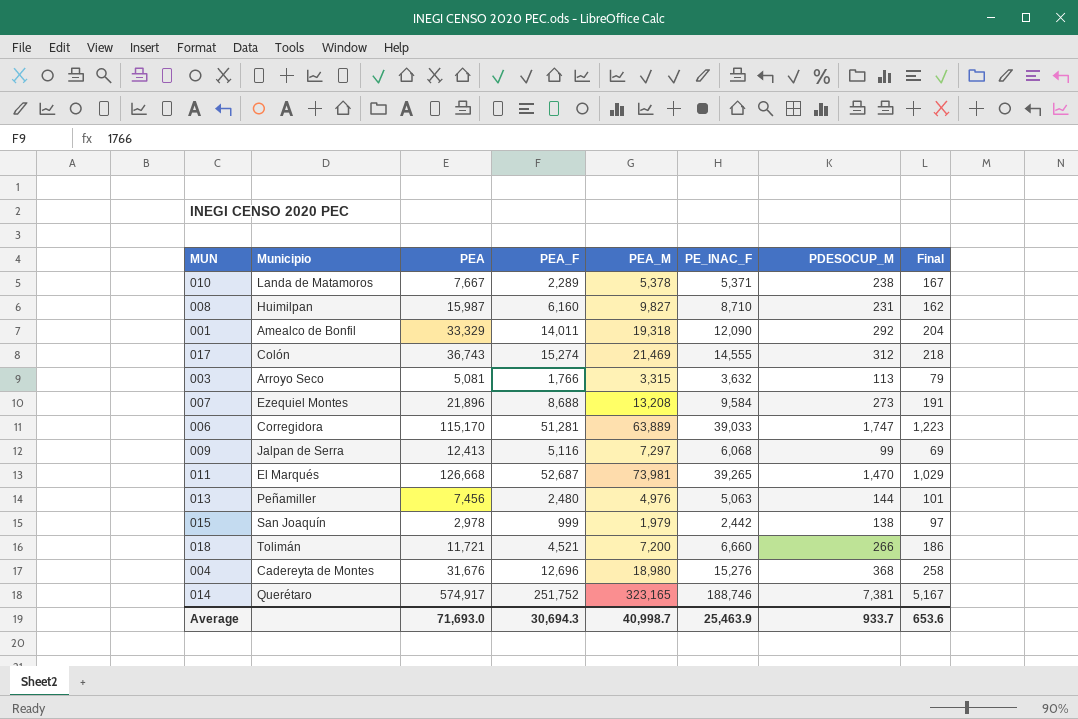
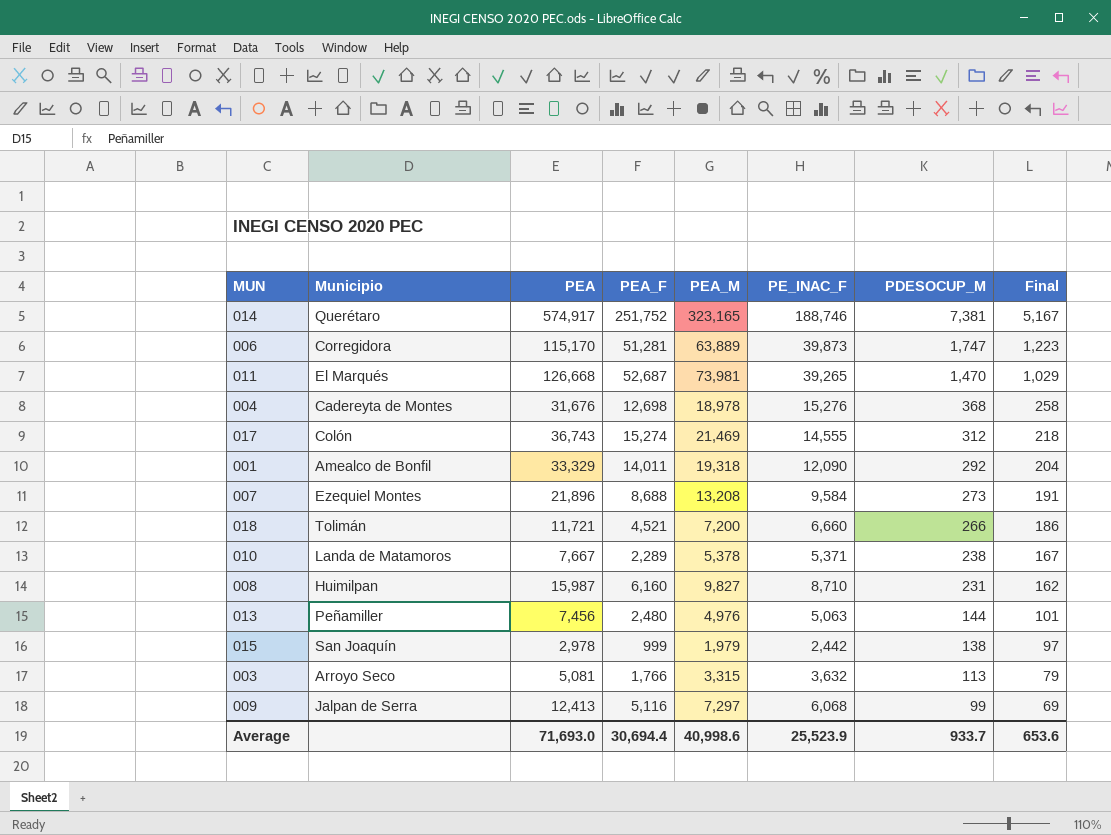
row order: none -> PDESOCUP_M descending
006 | PE_INAC_F: 39,033 -> 39,873
004 | PEA_F: 12,696 -> 12,698
004 | PEA_M: 18,980 -> 18,978
Average | PEA_F: 30,694.3 -> 30,694.4
Average | PEA_M: 40,998.7 -> 40,998.6
Average | PE_INAC_F: 25,463.9 -> 25,523.9

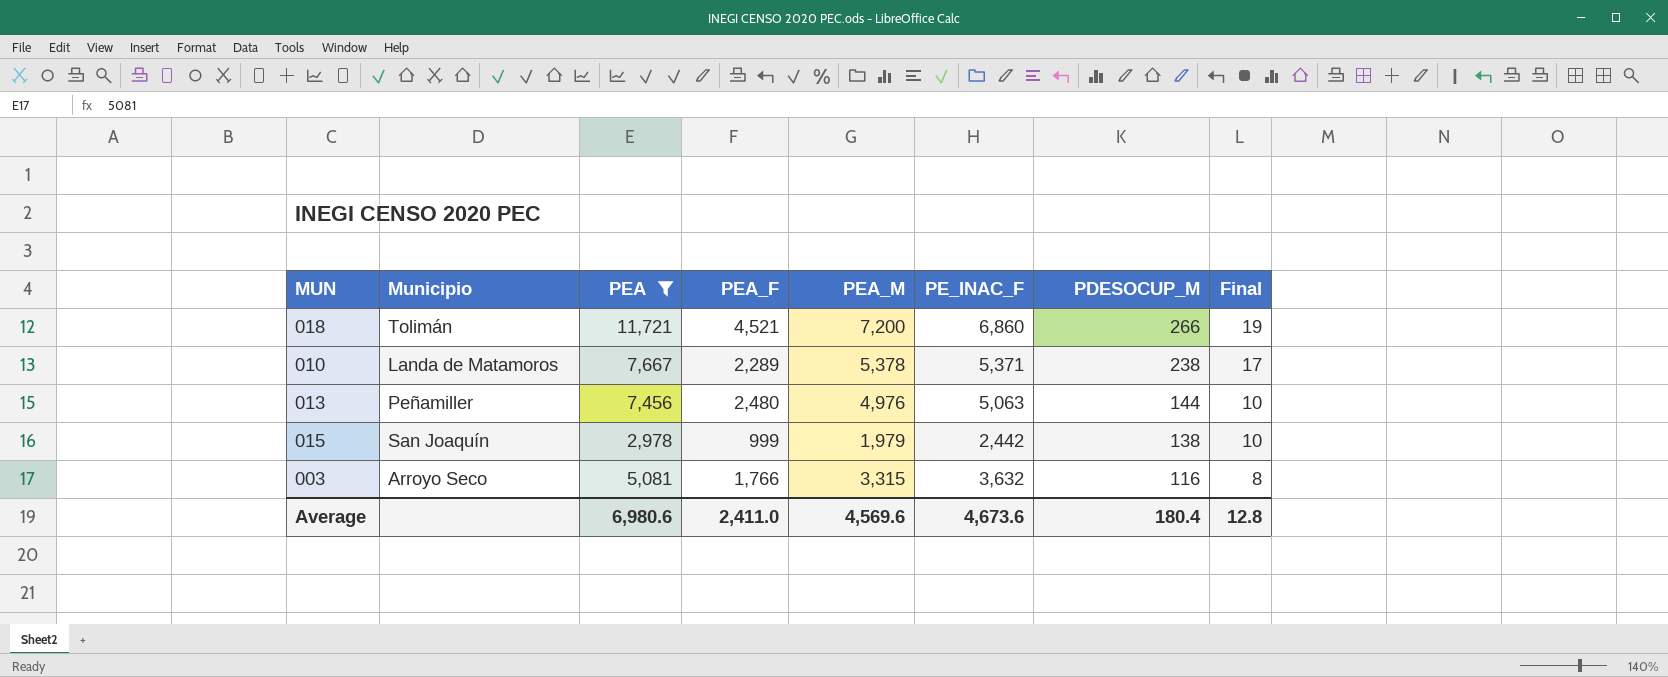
filter: none -> PEA <= 11,721
column Final | formula: [PDESOCUP_M] * 0.7 -> [PDESOCUP_M] * 0.07
018 | PE_INAC_F: 6,660 -> 6,860
003 | PDESOCUP_M: 113 -> 116
Average | PEA: 71,693.0 -> 6,980.6
Average | PEA_F: 30,694.4 -> 2,411.0
Average | PEA_M: 40,998.6 -> 4,569.6
Average | PE_INAC_F: 25,523.9 -> 4,673.6
Average | PDESOCUP_M: 933.7 -> 180.4
Average | Final: 653.6 -> 12.8

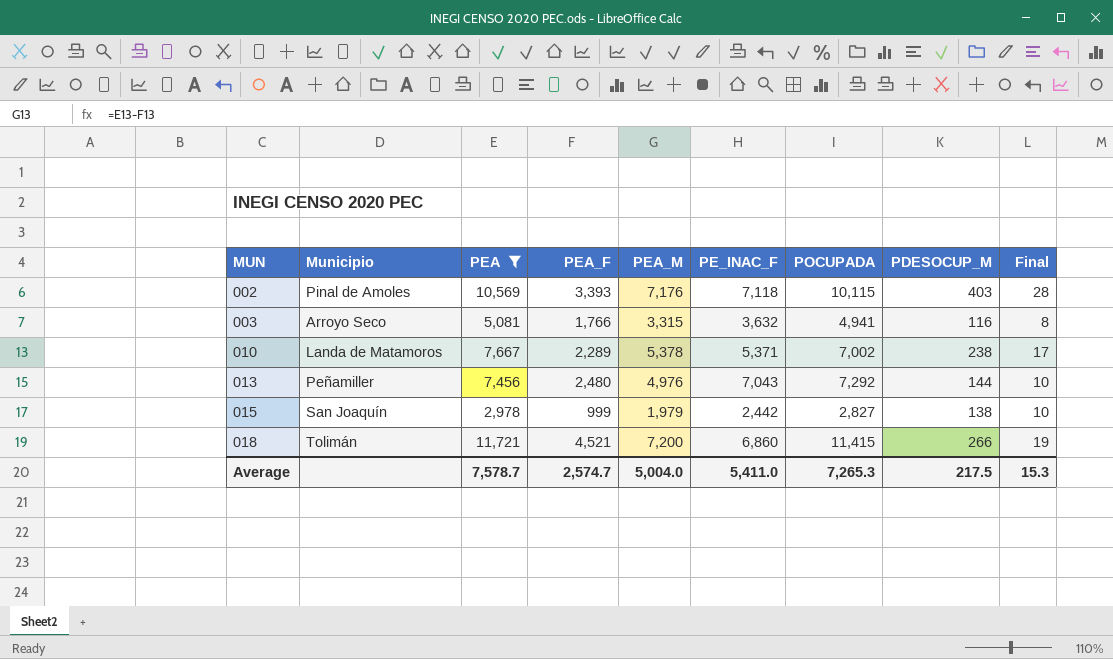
row order: PDESOCUP_M descending -> MUN ascending
column POCUPADA | position: none -> 7
row 002: none -> Pinal de Amoles | 10,569 | 3,393 | 7,176 | 7,118 | 10,115 | 403 | 28
013 | PE_INAC_F: 5,063 -> 7,043
Average | PEA: 6,980.6 -> 7,578.7
Average | PEA_F: 2,411.0 -> 2,574.7
Average | PEA_M: 4,569.6 -> 5,004.0
Average | PE_INAC_F: 4,673.6 -> 5,411.0
Average | PDESOCUP_M: 180.4 -> 217.5
Average | Final: 12.8 -> 15.3

